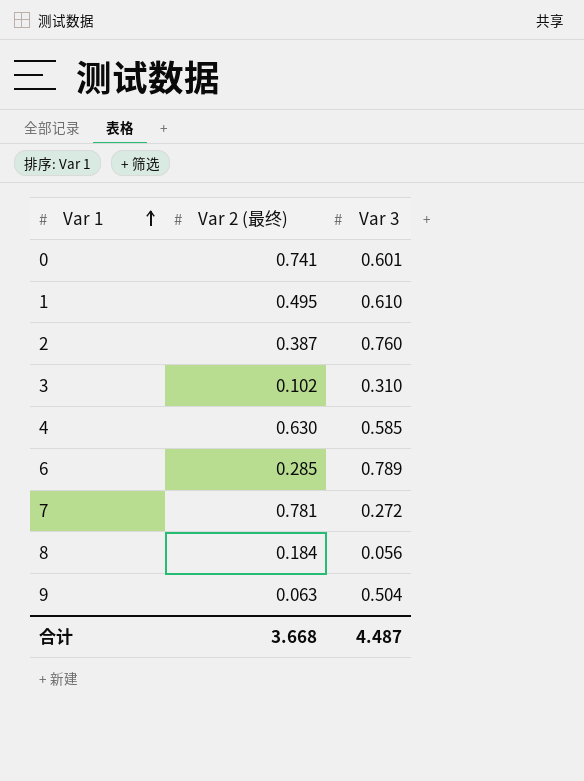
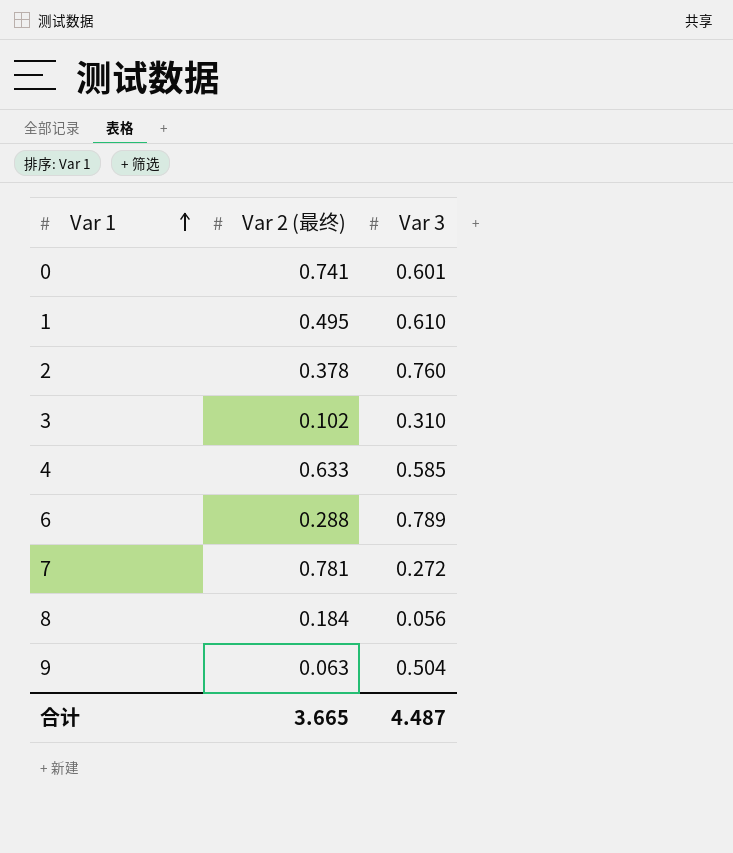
2 | Var 2 (最终): 0.387 -> 0.378
4 | Var 2 (最终): 0.630 -> 0.633
6 | Var 2 (最终): 0.285 -> 0.288
合计 | Var 2 (最终): 3.668 -> 3.665

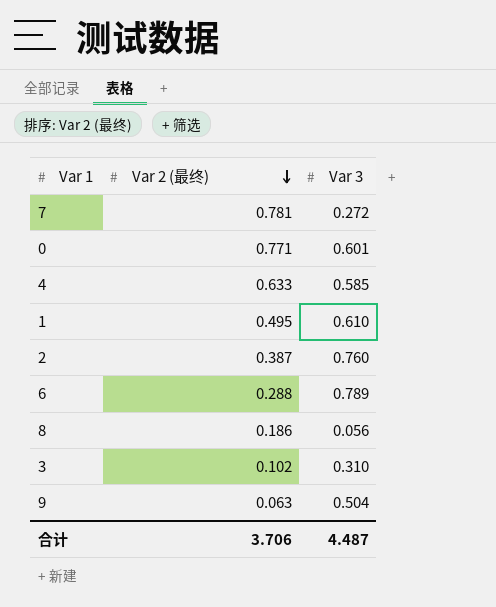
row order: Var 1 ascending -> Var 2 (最终) descending
0 | Var 2 (最终): 0.741 -> 0.771
2 | Var 2 (最终): 0.378 -> 0.387
8 | Var 2 (最终): 0.184 -> 0.186
合计 | Var 2 (最终): 3.665 -> 3.706

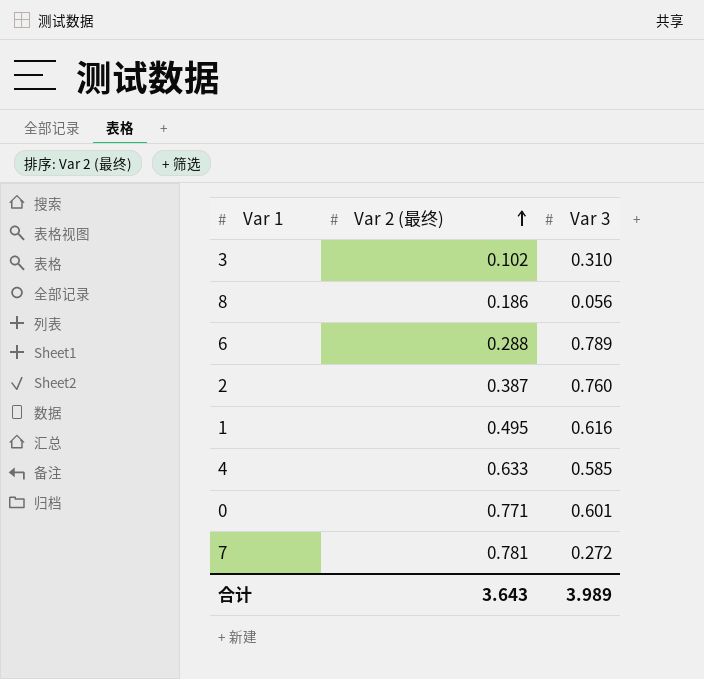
row order: Var 2 (最终) descending -> Var 2 (最终) ascending
row 9: 0.063 | 0.504 -> none
1 | Var 3: 0.610 -> 0.616
合计 | Var 2 (最终): 3.706 -> 3.643
合计 | Var 3: 4.487 -> 3.989

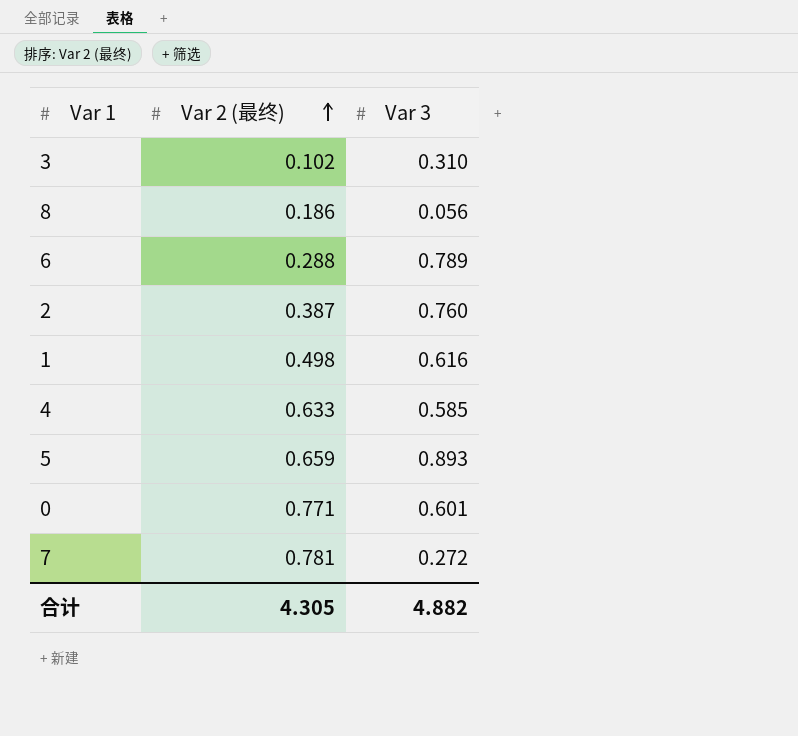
1 | Var 2 (最终): 0.495 -> 0.498
row 5: none -> 0.659 | 0.893
合计 | Var 2 (最终): 3.643 -> 4.305
合计 | Var 3: 3.989 -> 4.882

